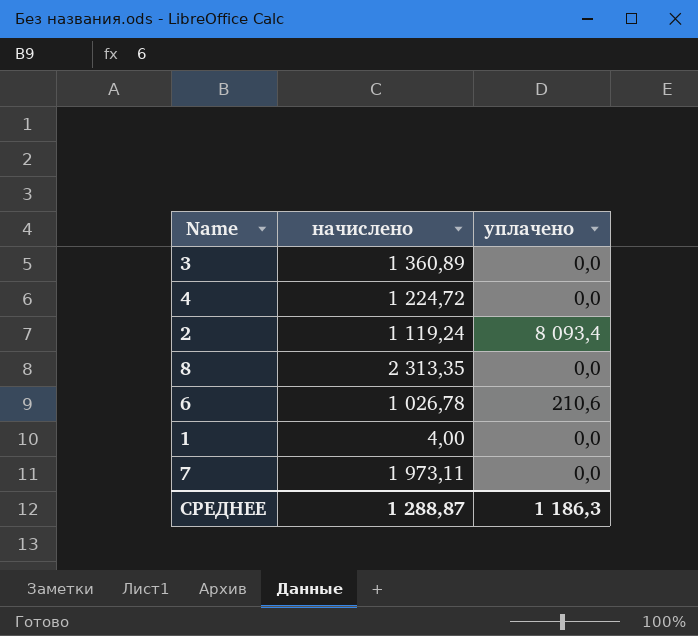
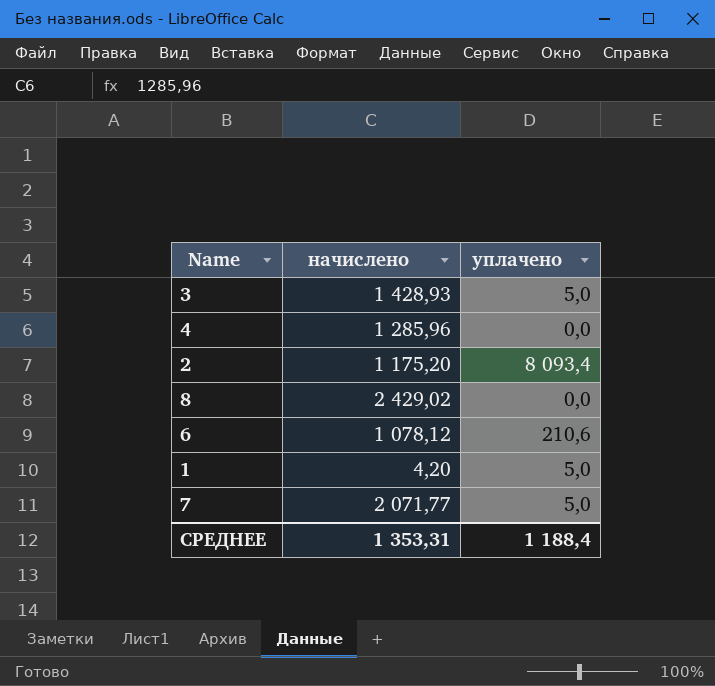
3 | начислено: 1 360,89 -> 1 428,93
3 | уплачено: 0,0 -> 5,0
4 | начислено: 1 224,72 -> 1 285,96
2 | начислено: 1 119,24 -> 1 175,20
8 | начислено: 2 313,35 -> 2 429,02
6 | начислено: 1 026,78 -> 1 078,12
1 | начислено: 4,00 -> 4,20
1 | уплачено: 0,0 -> 5,0
7 | начислено: 1 973,11 -> 2 071,77
7 | уплачено: 0,0 -> 5,0
СРЕДНЕЕ | начислено: 1 288,87 -> 1 353,31
СРЕДНЕЕ | уплачено: 1 186,3 -> 1 188,4

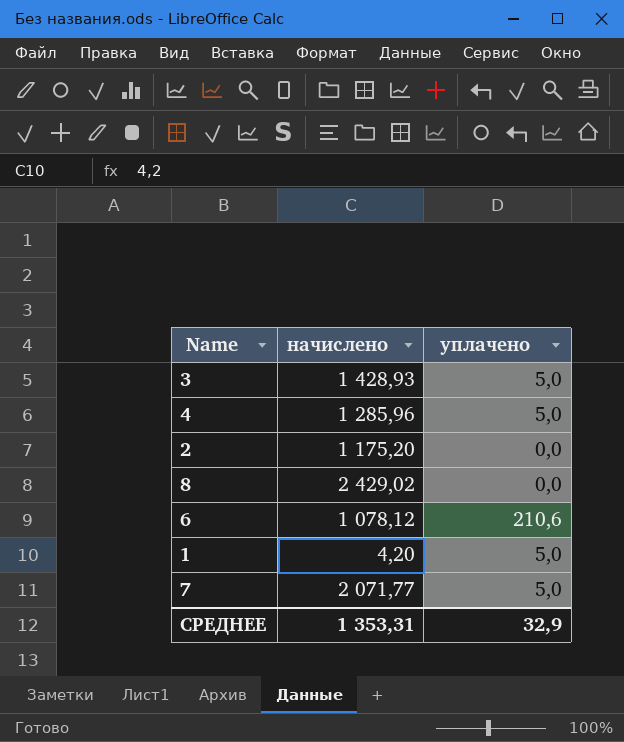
4 | уплачено: 0,0 -> 5,0
2 | уплачено: 8 093,4 -> 0,0
СРЕДНЕЕ | уплачено: 1 188,4 -> 32,9

